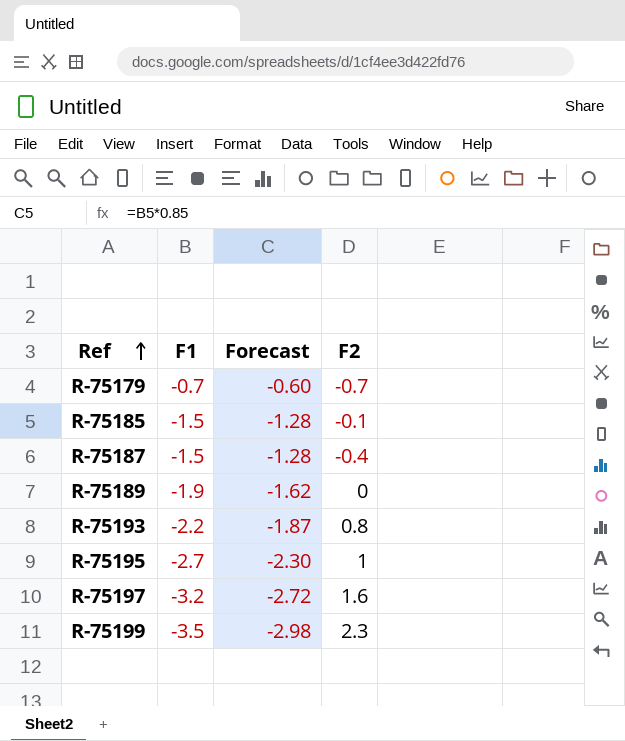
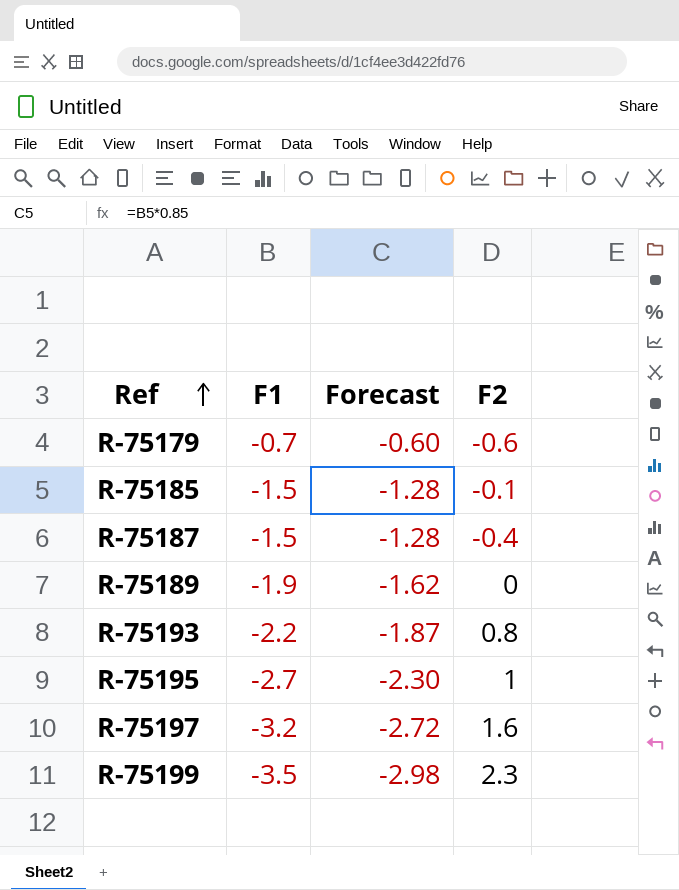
R-75179 | F2: -0.7 -> -0.6

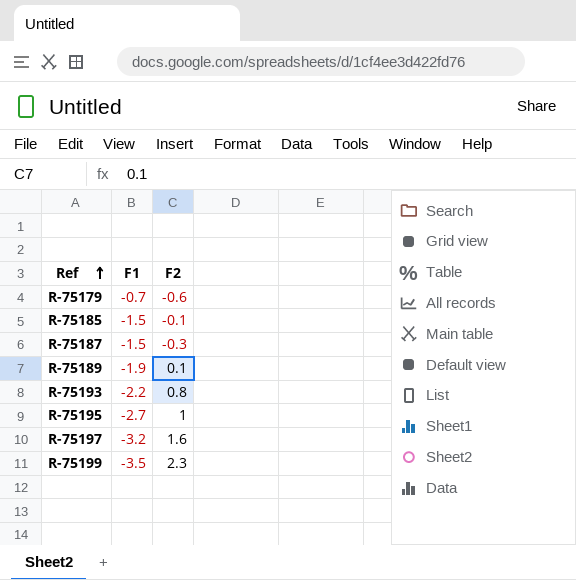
column Forecast | formula: [F1] * 0.85 -> none
R-75187 | F2: -0.4 -> -0.3
R-75189 | F2: 0 -> 0.1

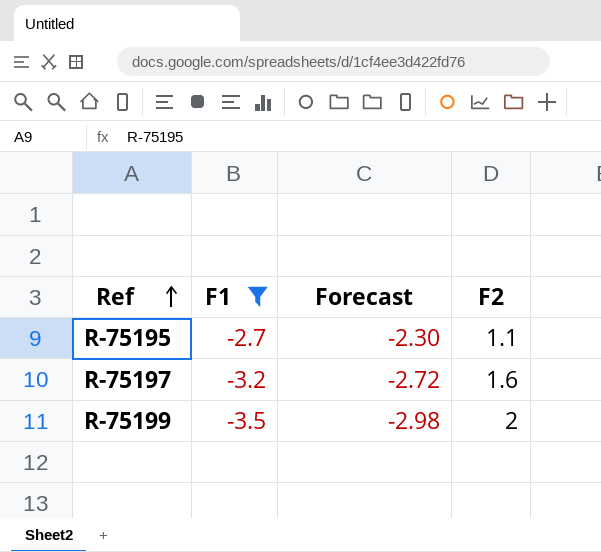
filter: none -> F1 <= -2.7
column Forecast | formula: none -> [F1] * 0.85
R-75195 | F2: 1 -> 1.1
R-75199 | F2: 2.3 -> 2

